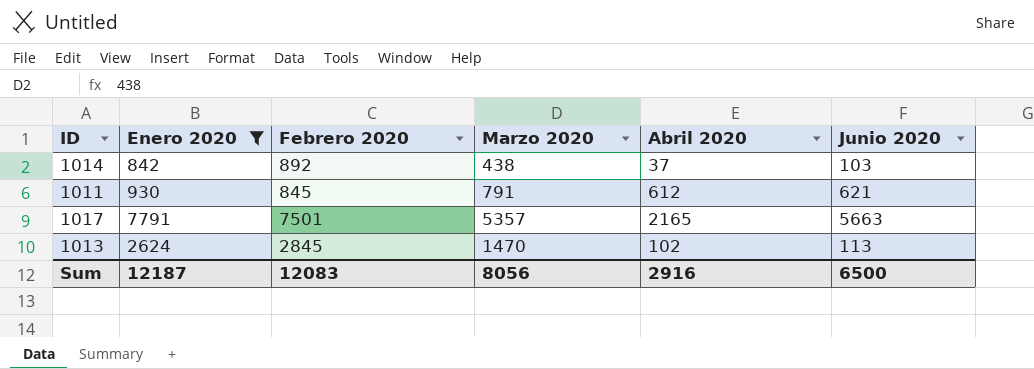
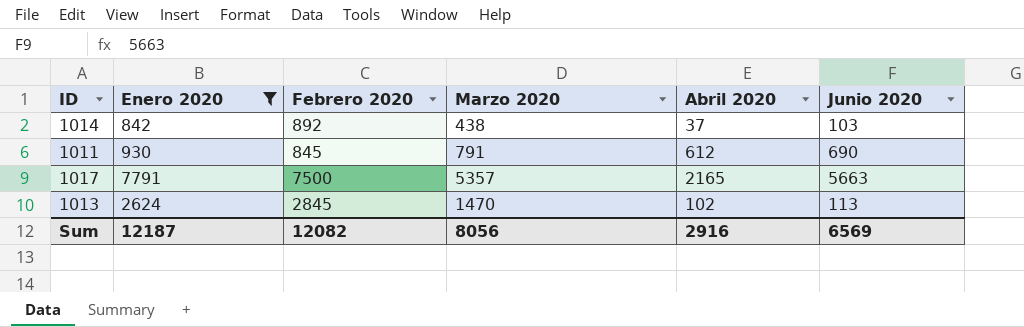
1011 | Junio 2020: 621 -> 690
1017 | Febrero 2020: 7501 -> 7500
Sum | Febrero 2020: 12083 -> 12082
Sum | Junio 2020: 6500 -> 6569

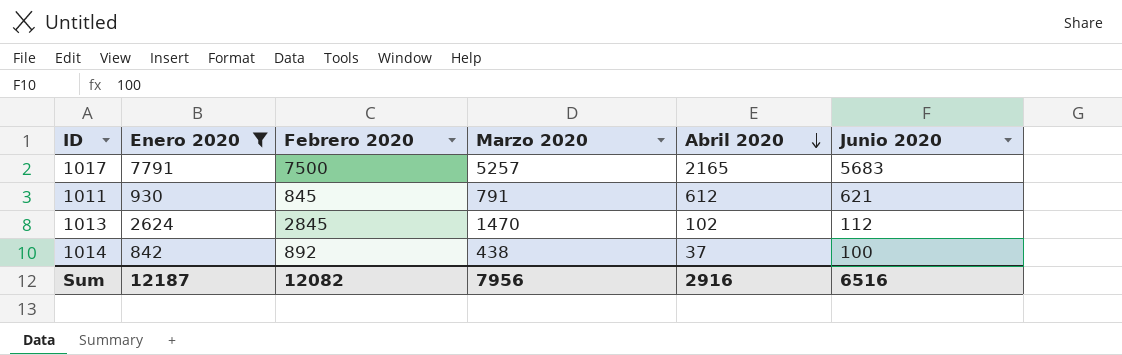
row order: none -> Abril 2020 descending
1017 | Marzo 2020: 5357 -> 5257
1017 | Junio 2020: 5663 -> 5683
1011 | Junio 2020: 690 -> 621
1013 | Junio 2020: 113 -> 112
1014 | Junio 2020: 103 -> 100
Sum | Marzo 2020: 8056 -> 7956
Sum | Junio 2020: 6569 -> 6516

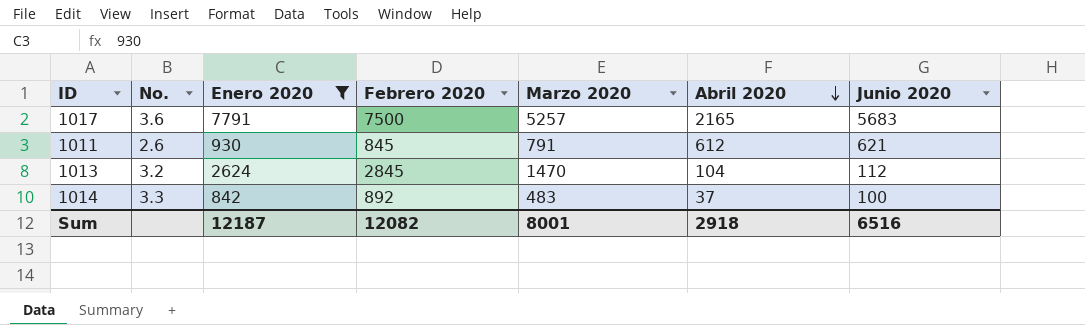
column No. | position: none -> 2
1013 | Abril 2020: 102 -> 104
1014 | Marzo 2020: 438 -> 483
Sum | Marzo 2020: 7956 -> 8001
Sum | Abril 2020: 2916 -> 2918

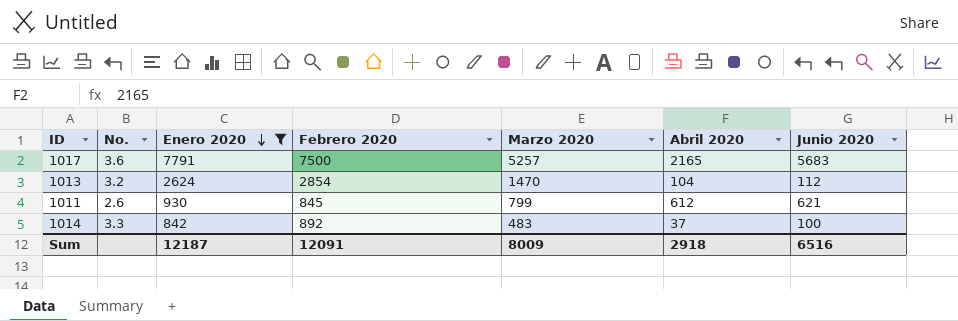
row order: Abril 2020 descending -> Enero 2020 descending
1013 | Febrero 2020: 2845 -> 2854
1011 | Marzo 2020: 791 -> 799
Sum | Febrero 2020: 12082 -> 12091
Sum | Marzo 2020: 8001 -> 8009

